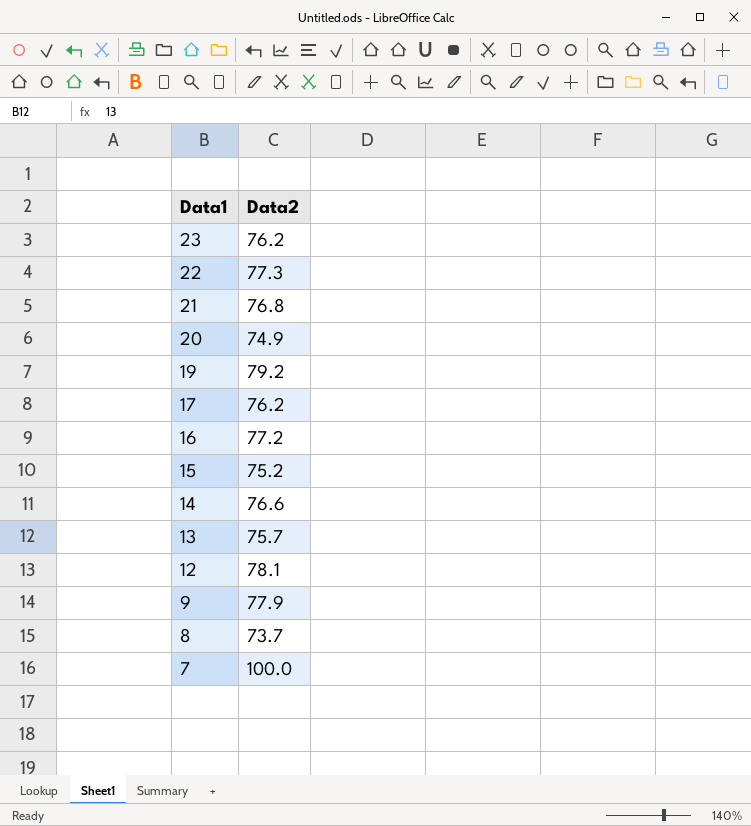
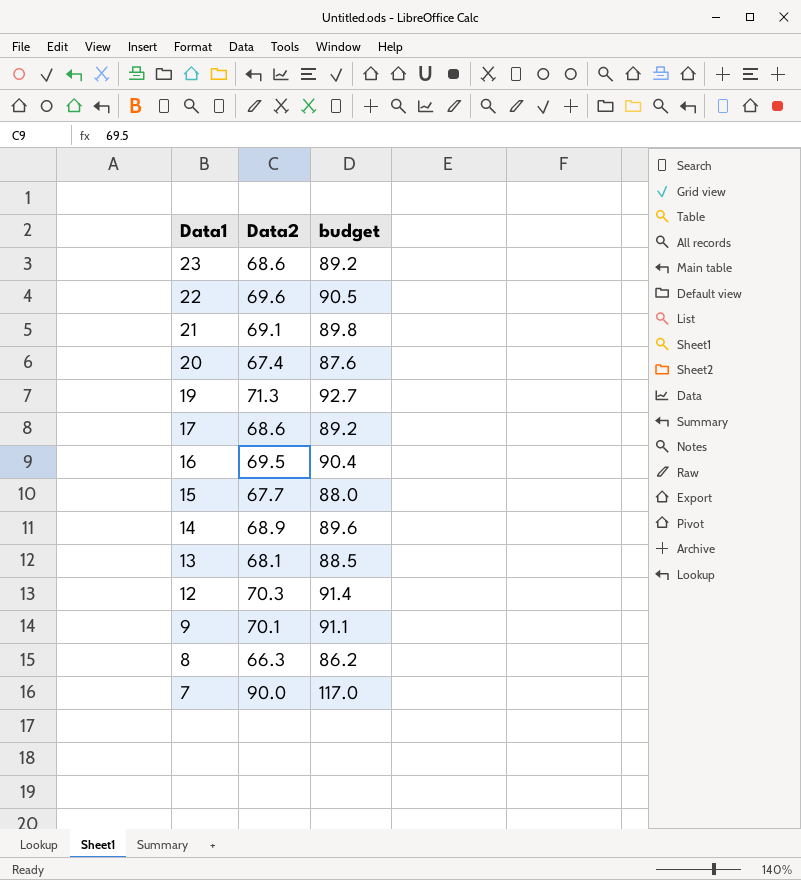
column budget | formula: none -> [Data2] * 1.3
23 | Data2: 76.2 -> 68.6
22 | Data2: 77.3 -> 69.6
21 | Data2: 76.8 -> 69.1
20 | Data2: 74.9 -> 67.4
19 | Data2: 79.2 -> 71.3
17 | Data2: 76.2 -> 68.6
16 | Data2: 77.2 -> 69.5
15 | Data2: 75.2 -> 67.7
14 | Data2: 76.6 -> 68.9
13 | Data2: 75.7 -> 68.1
12 | Data2: 78.1 -> 70.3
9 | Data2: 77.9 -> 70.1
8 | Data2: 73.7 -> 66.3
7 | Data2: 100.0 -> 90.0

